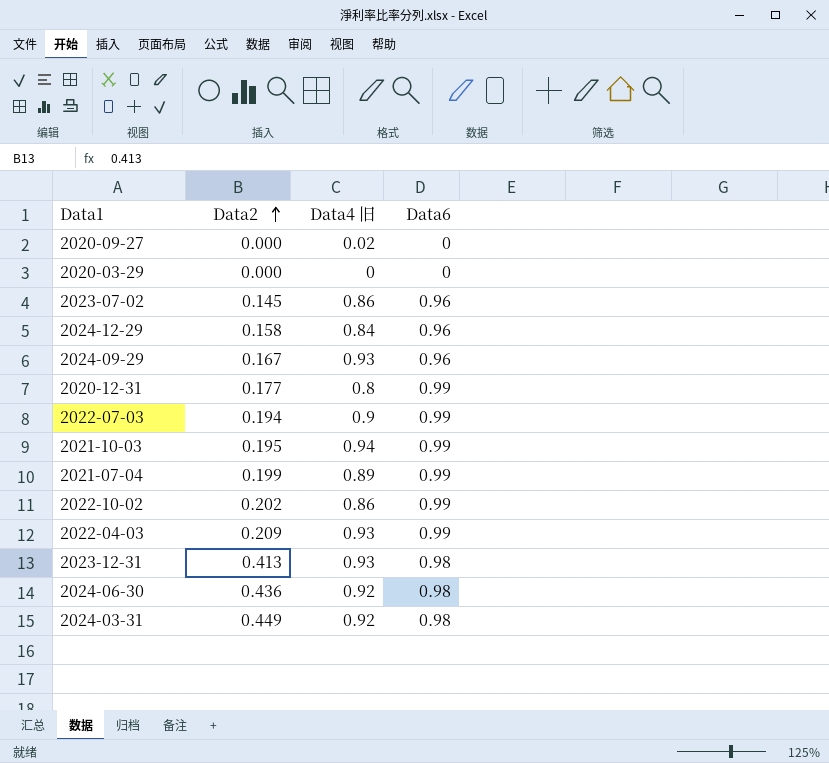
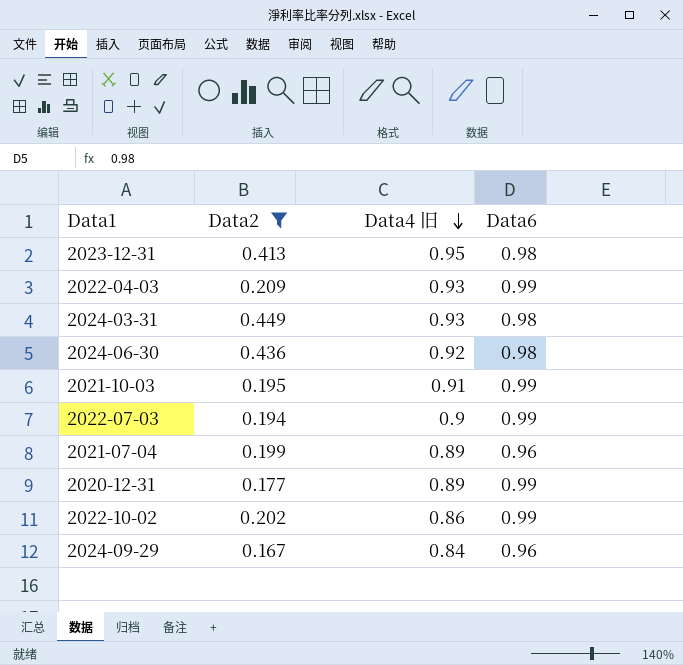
filter: none -> Data2 >= 0.167
row order: Data2 ascending -> Data4 旧 descending
2023-12-31 | Data4 旧: 0.93 -> 0.95
2024-03-31 | Data4 旧: 0.92 -> 0.93
2021-10-03 | Data4 旧: 0.94 -> 0.91
2021-07-04 | Data6: 0.99 -> 0.96
2020-12-31 | Data4 旧: 0.8 -> 0.89
2024-09-29 | Data4 旧: 0.93 -> 0.84

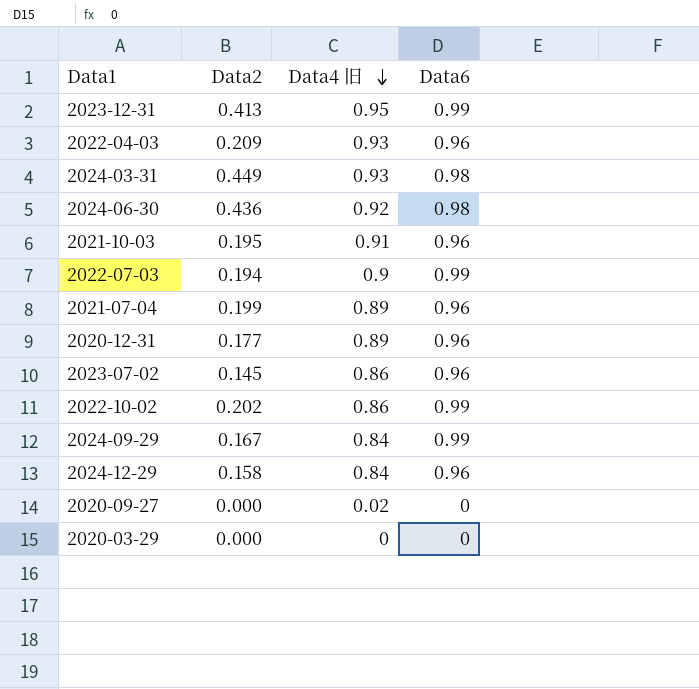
filter: Data2 >= 0.167 -> none
2023-12-31 | Data6: 0.98 -> 0.99
2022-04-03 | Data6: 0.99 -> 0.96
2021-10-03 | Data6: 0.99 -> 0.96
2020-12-31 | Data6: 0.99 -> 0.96
2024-09-29 | Data6: 0.96 -> 0.99

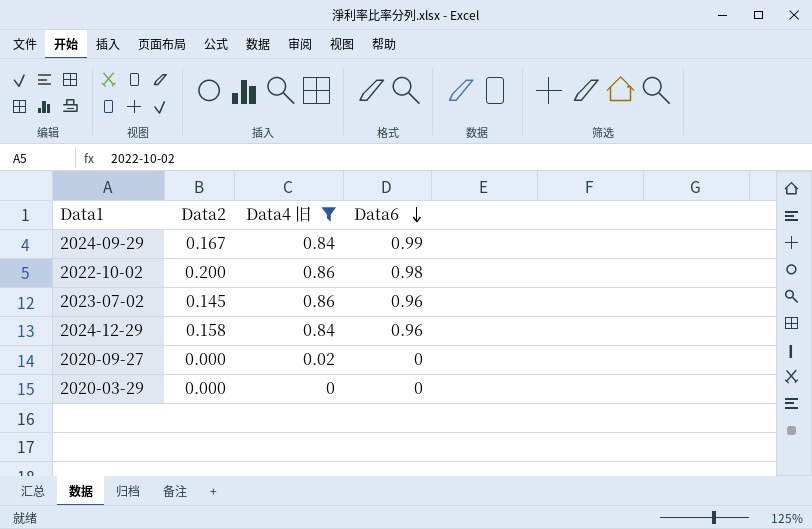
filter: none -> Data4 旧 <= 0.86
row order: Data4 旧 descending -> Data6 descending
2022-10-02 | Data2: 0.202 -> 0.200
2022-10-02 | Data6: 0.99 -> 0.98

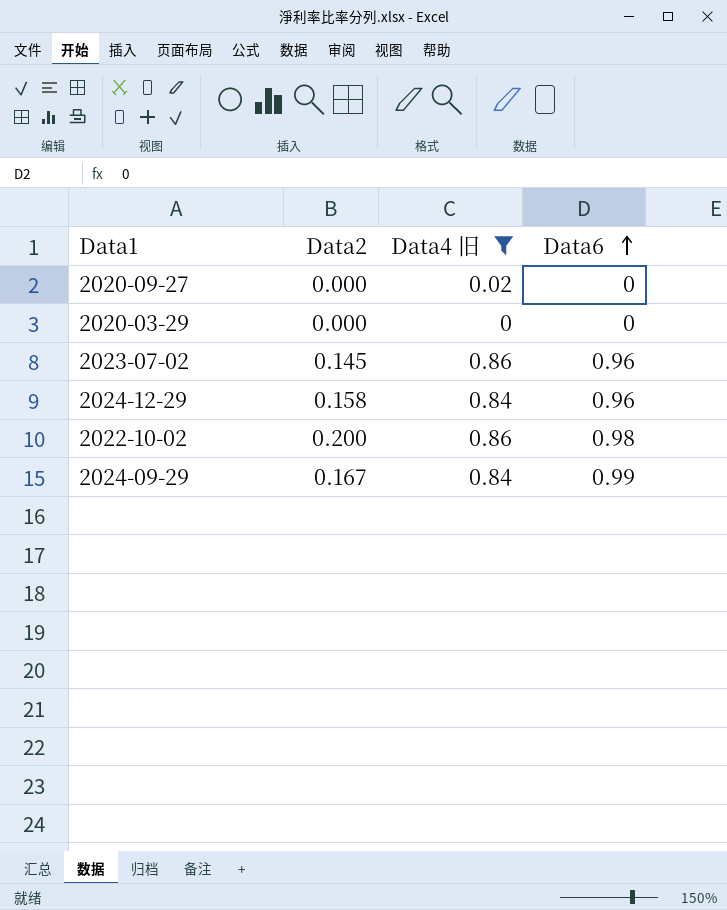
row order: Data6 descending -> Data6 ascending

